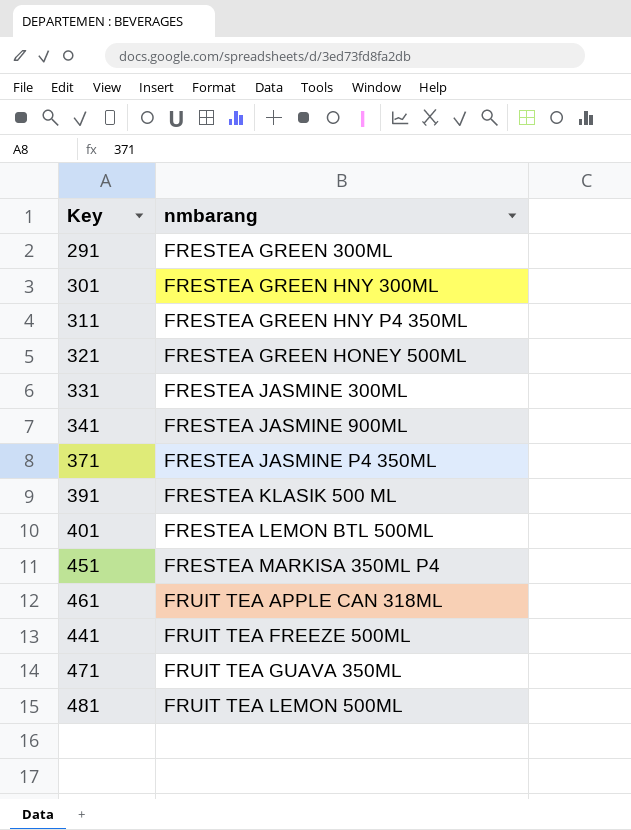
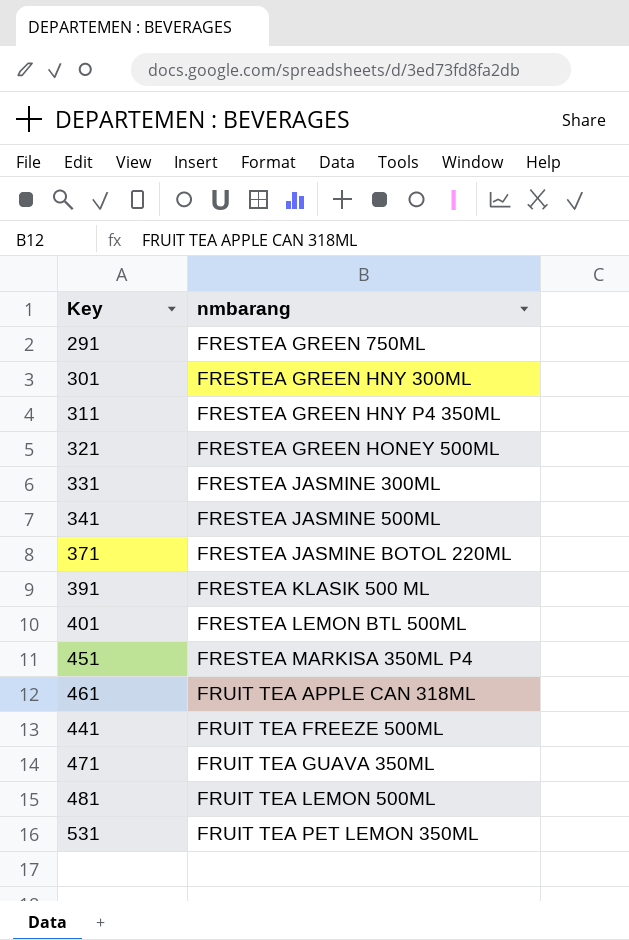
291 | nmbarang: FRESTEA GREEN 300ML -> FRESTEA GREEN 750ML
341 | nmbarang: FRESTEA JASMINE 900ML -> FRESTEA JASMINE 500ML
371 | nmbarang: FRESTEA JASMINE P4 350ML -> FRESTEA JASMINE BOTOL 220ML
row 531: none -> FRUIT TEA PET LEMON 350ML

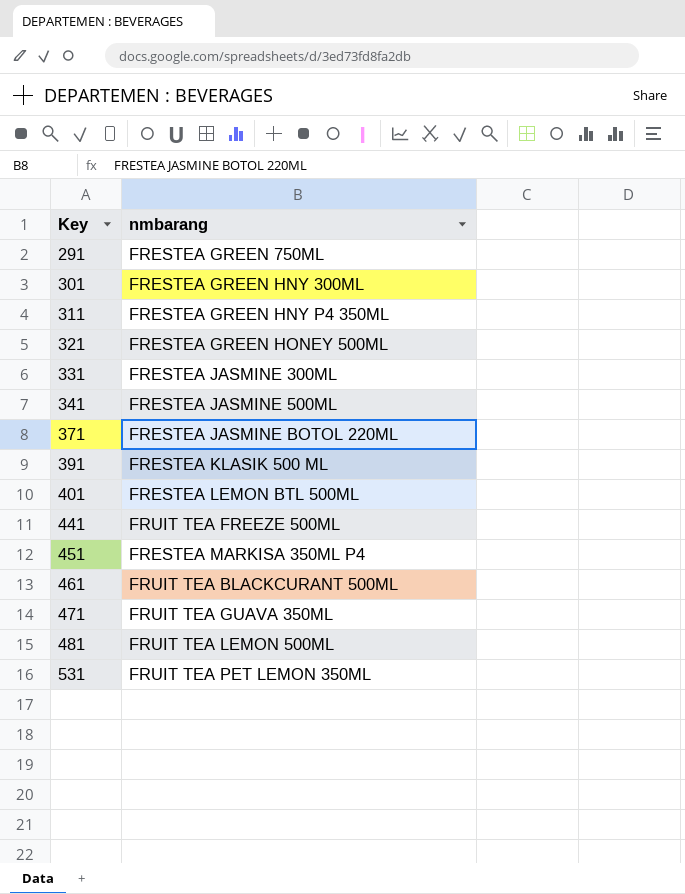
row order: nmbarang ascending -> Key ascending
461 | nmbarang: FRUIT TEA APPLE CAN 318ML -> FRUIT TEA BLACKCURANT 500ML

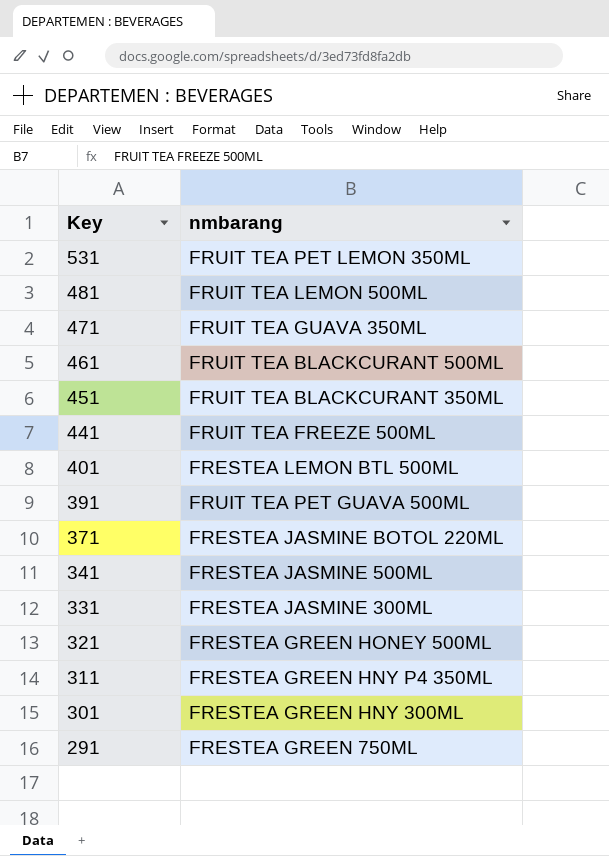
row order: Key ascending -> Key descending
451 | nmbarang: FRESTEA MARKISA 350ML P4 -> FRUIT TEA BLACKCURANT 350ML
391 | nmbarang: FRESTEA KLASIK 500 ML -> FRUIT TEA PET GUAVA 500ML

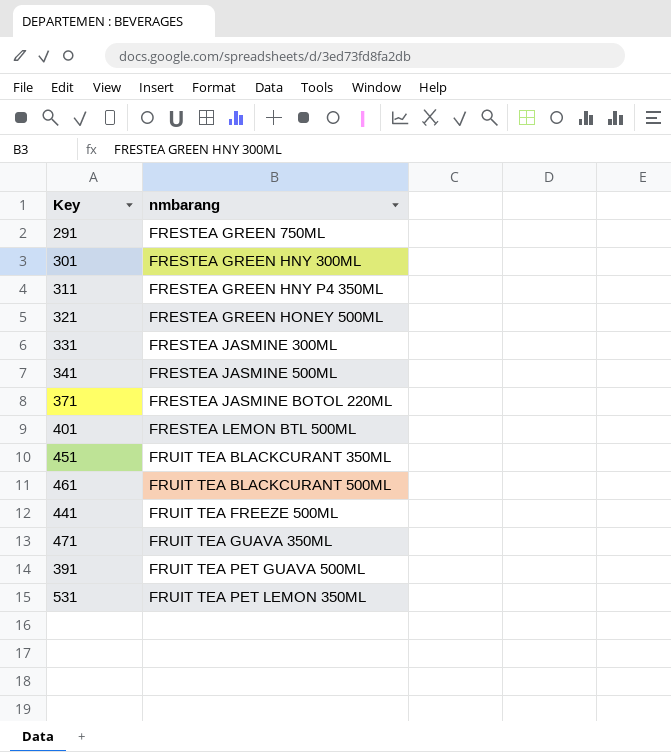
row order: Key descending -> nmbarang ascending
row 481: FRUIT TEA LEMON 500ML -> none

